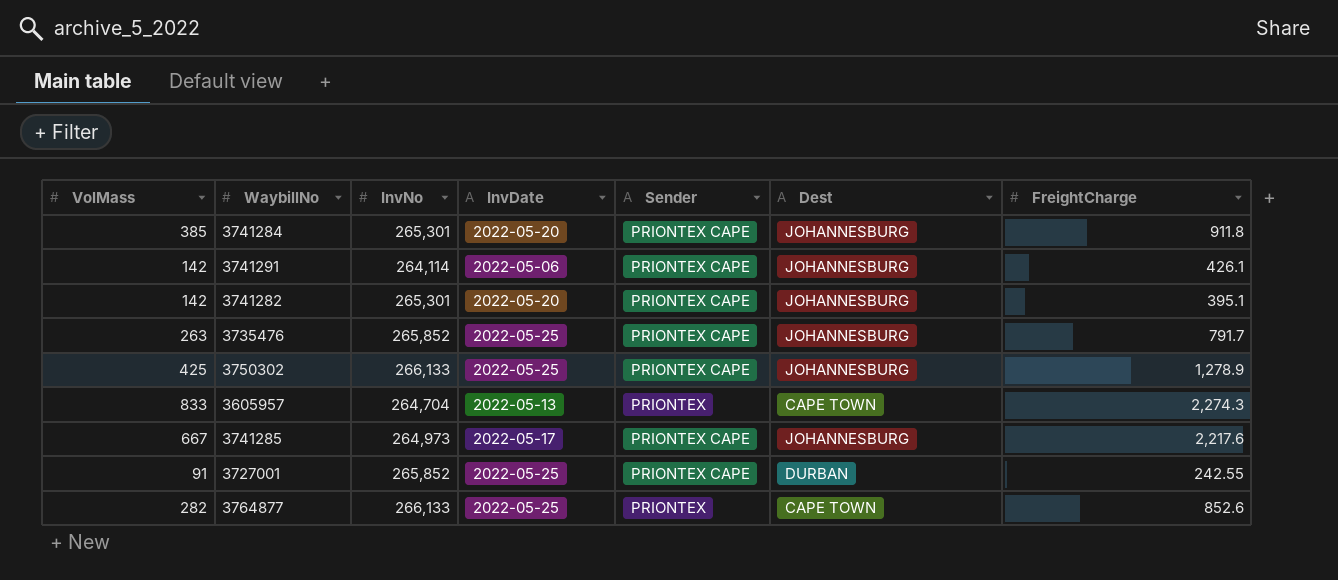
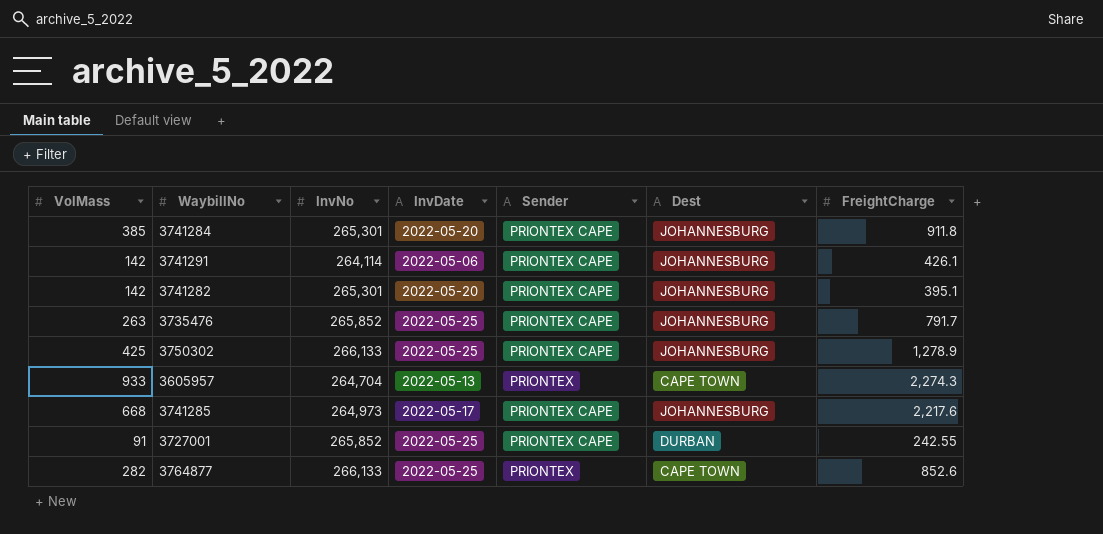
3605957 | VolMass: 833 -> 933
3741285 | VolMass: 667 -> 668

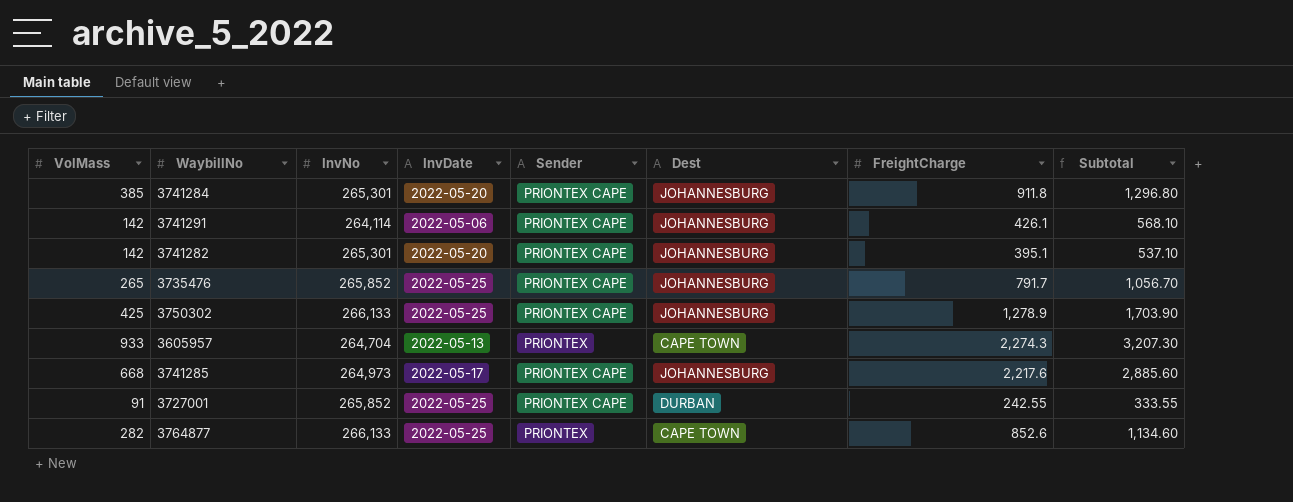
column Subtotal | formula: none -> [VolMass] + [FreightCharge]
3735476 | VolMass: 263 -> 265

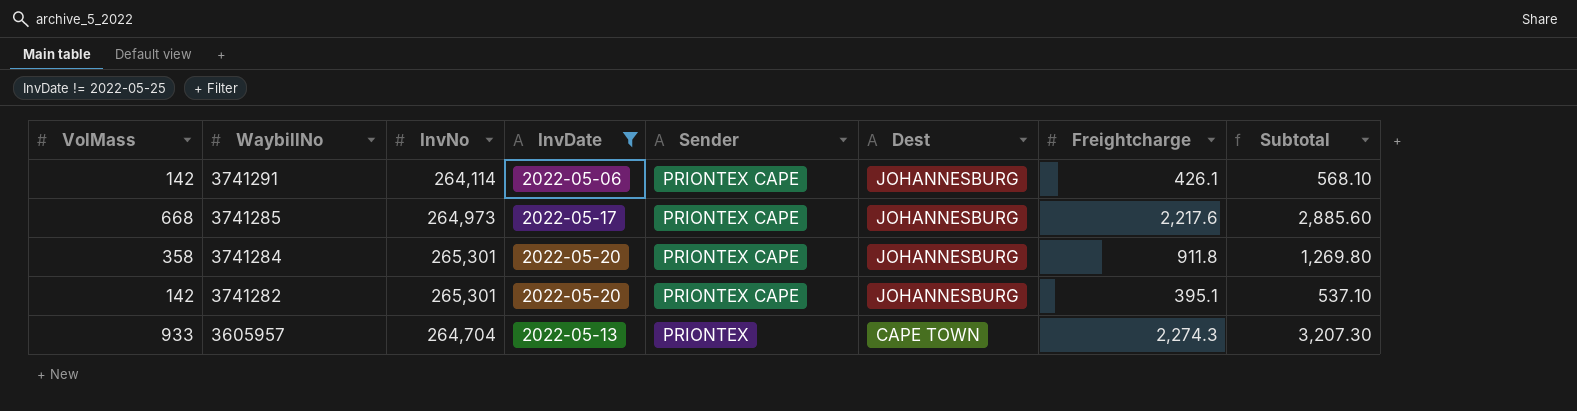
filter: none -> InvDate != 2022-05-25
row order: none -> WaybillNo descending
column name: FreightCharge -> Freightcharge
3741284 | VolMass: 385 -> 358
3741284 | Subtotal: 1,296.80 -> 1,269.80

